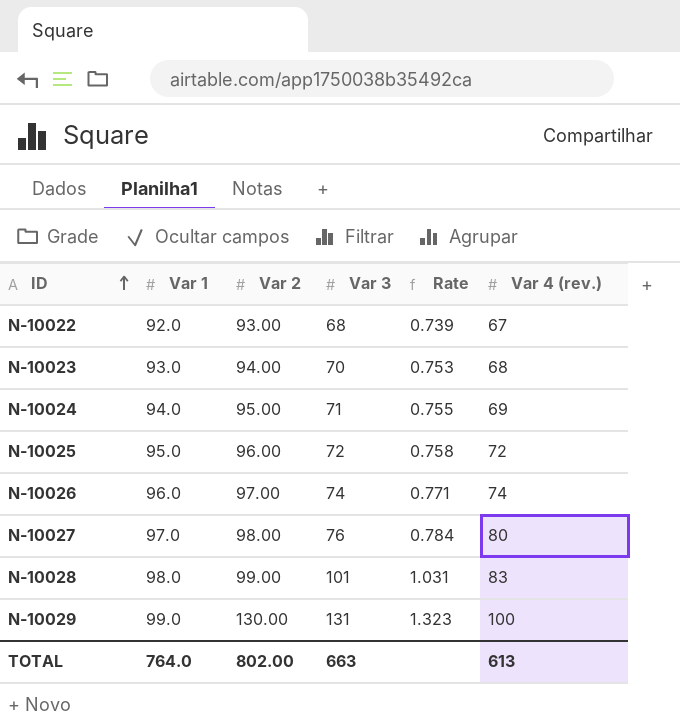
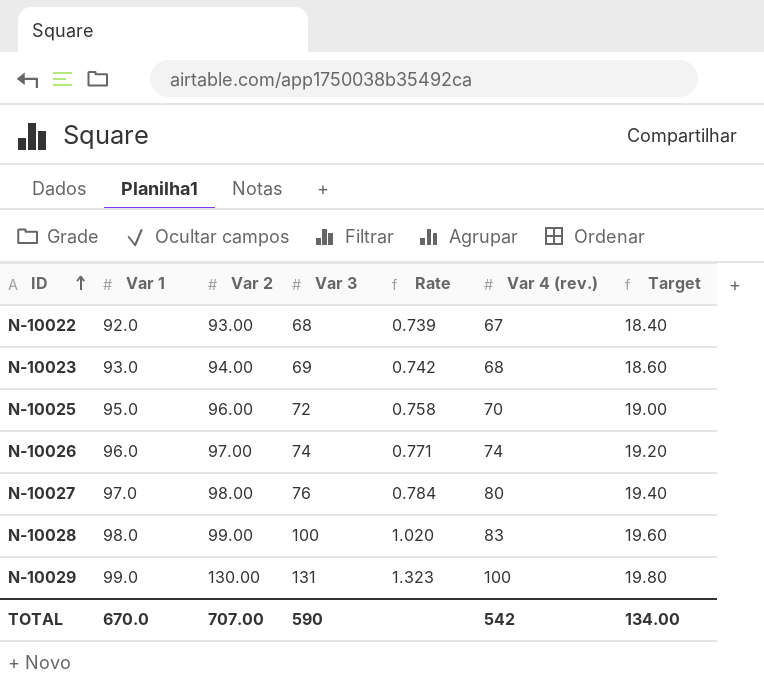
column Target | formula: none -> [Var 1] * 0.2
row N-10024: 94.0 | 95.00 | 71 | 0.755 | 69 -> none
N-10023 | Var 3: 70 -> 69
N-10023 | Rate: 0.753 -> 0.742
N-10025 | Var 4 (rev.): 72 -> 70
N-10028 | Var 3: 101 -> 100
N-10028 | Rate: 1.031 -> 1.020
TOTAL | Var 1: 764.0 -> 670.0
TOTAL | Var 2: 802.00 -> 707.00
TOTAL | Var 3: 663 -> 590
TOTAL | Var 4 (rev.): 613 -> 542

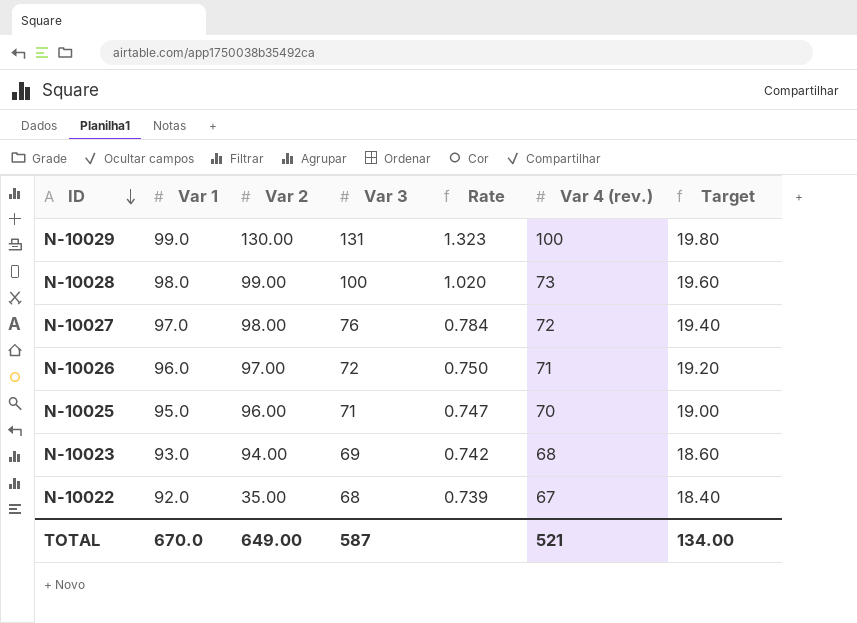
row order: ID ascending -> ID descending
N-10028 | Var 4 (rev.): 83 -> 73
N-10027 | Var 4 (rev.): 80 -> 72
N-10026 | Var 3: 74 -> 72
N-10026 | Rate: 0.771 -> 0.750
N-10026 | Var 4 (rev.): 74 -> 71
N-10025 | Var 3: 72 -> 71
N-10025 | Rate: 0.758 -> 0.747
N-10022 | Var 2: 93.00 -> 35.00
TOTAL | Var 2: 707.00 -> 649.00
TOTAL | Var 3: 590 -> 587
TOTAL | Var 4 (rev.): 542 -> 521

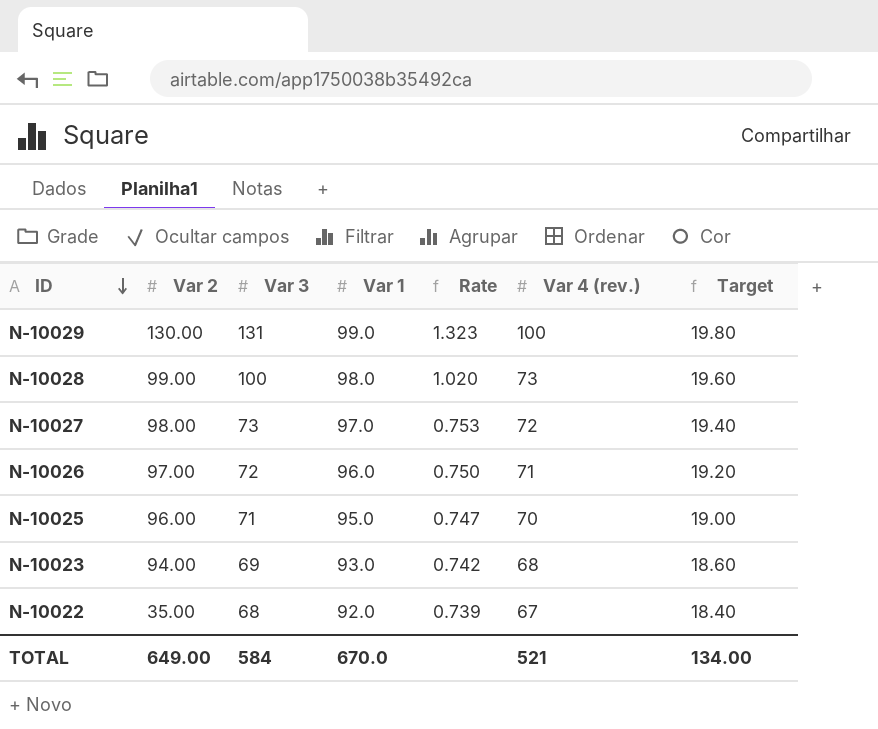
column Var 1 | position: 2 -> 4
N-10027 | Var 3: 76 -> 73
N-10027 | Rate: 0.784 -> 0.753
TOTAL | Var 3: 587 -> 584

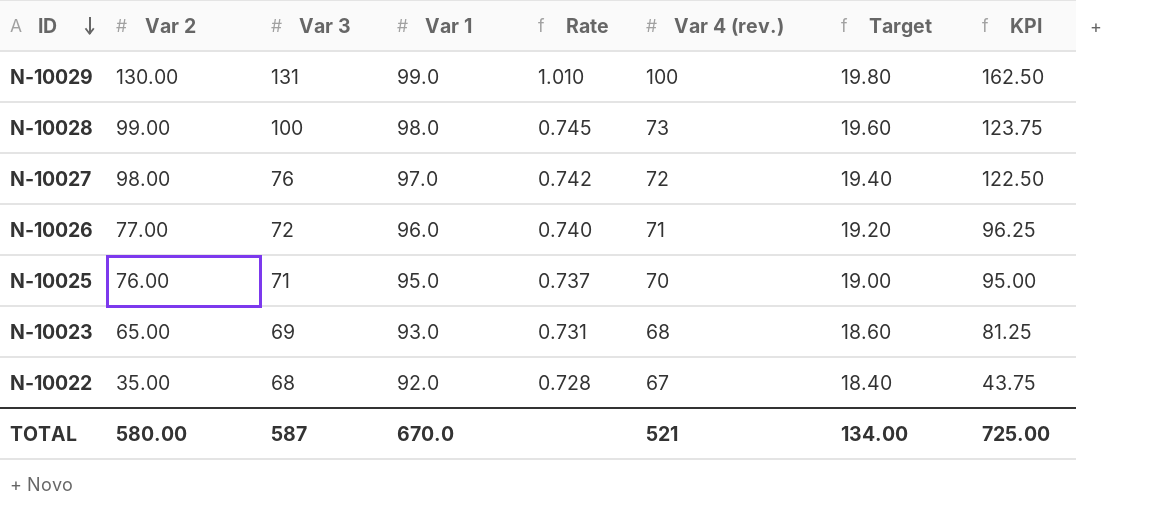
column Rate | formula: [Var 3] / [Var 1] -> [Var 4 (rev.)] / [Var 1]
column KPI | formula: none -> [Var 2] * 1.25
N-10027 | Var 3: 73 -> 76
N-10026 | Var 2: 97.00 -> 77.00
N-10025 | Var 2: 96.00 -> 76.00
N-10023 | Var 2: 94.00 -> 65.00
TOTAL | Var 2: 649.00 -> 580.00
TOTAL | Var 3: 584 -> 587

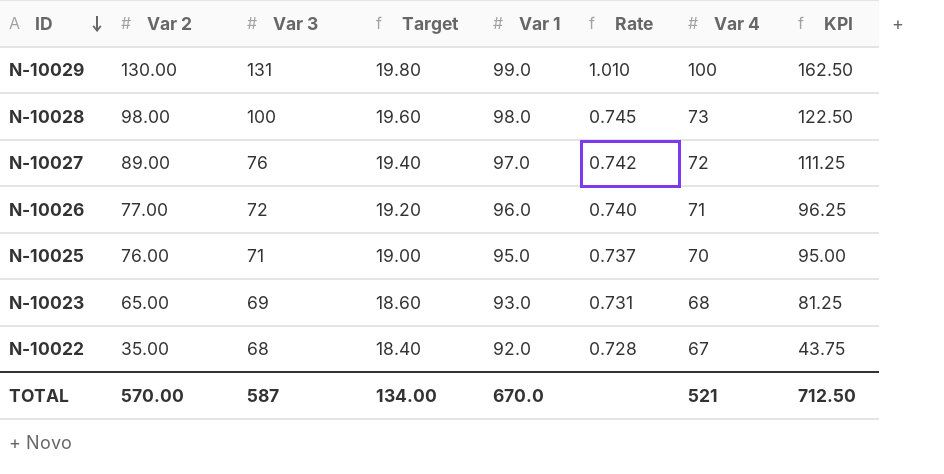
column Target | position: 7 -> 4
column name: Var 4 (rev.) -> Var 4
N-10028 | Var 2: 99.00 -> 98.00
N-10028 | KPI: 123.75 -> 122.50
N-10027 | Var 2: 98.00 -> 89.00
N-10027 | KPI: 122.50 -> 111.25
TOTAL | Var 2: 580.00 -> 570.00
TOTAL | KPI: 725.00 -> 712.50

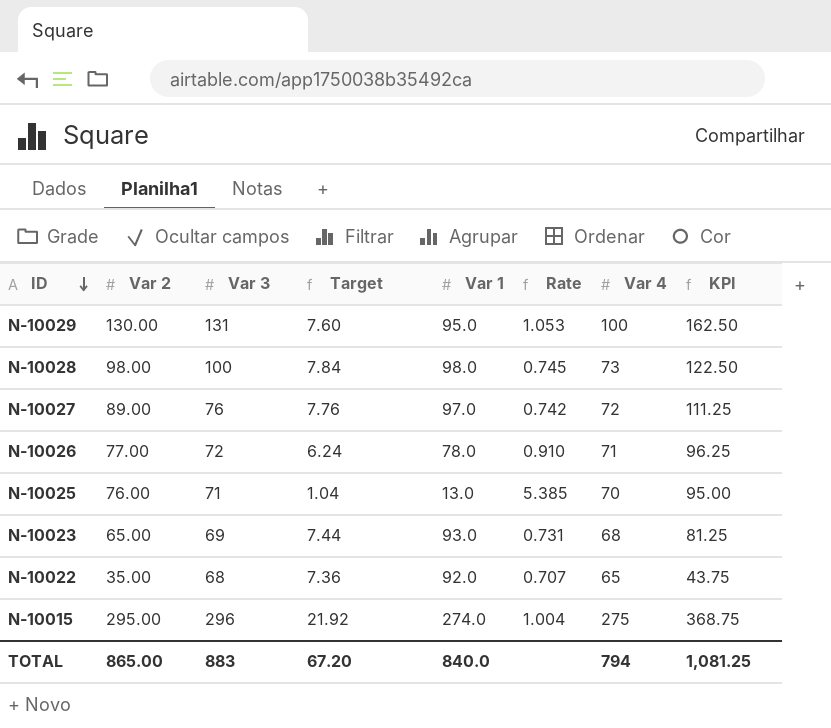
column Target | formula: [Var 1] * 0.2 -> [Var 1] * 0.08
N-10029 | Var 1: 99.0 -> 95.0
N-10029 | Rate: 1.010 -> 1.053
N-10026 | Var 1: 96.0 -> 78.0
N-10026 | Rate: 0.740 -> 0.910
N-10025 | Var 1: 95.0 -> 13.0
N-10025 | Rate: 0.737 -> 5.385
N-10022 | Rate: 0.728 -> 0.707
N-10022 | Var 4: 67 -> 65
row N-10015: none -> 295.00 | 296 | 21.92 | 274.0 | 1.004 | 275 | 368.75
TOTAL | Var 2: 570.00 -> 865.00
TOTAL | Var 3: 587 -> 883
TOTAL | Target: 134.00 -> 67.20
TOTAL | Var 1: 670.0 -> 840.0
TOTAL | Var 4: 521 -> 794
TOTAL | KPI: 712.50 -> 1,081.25

